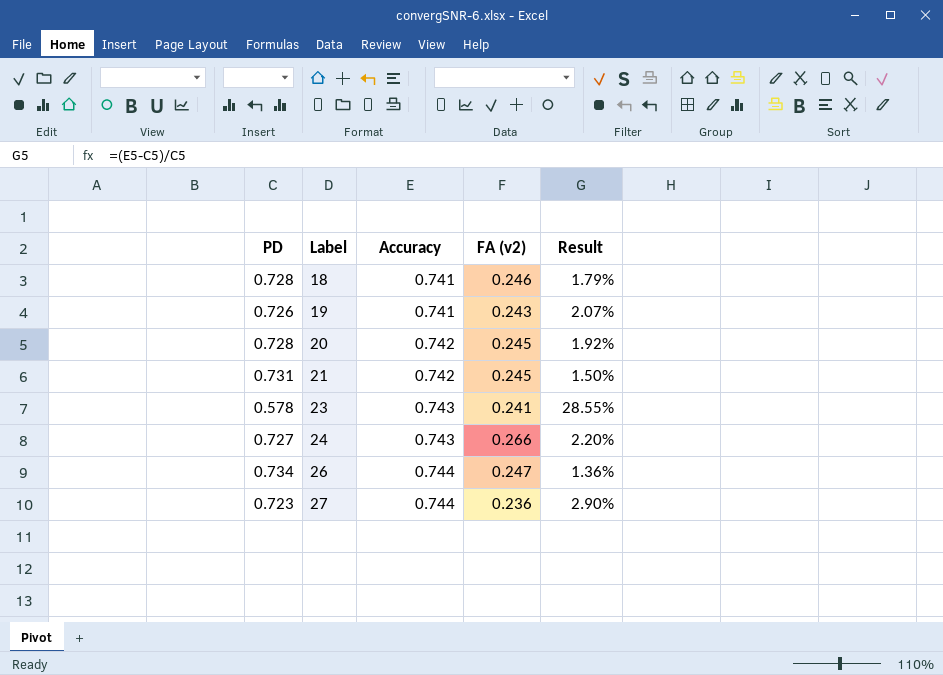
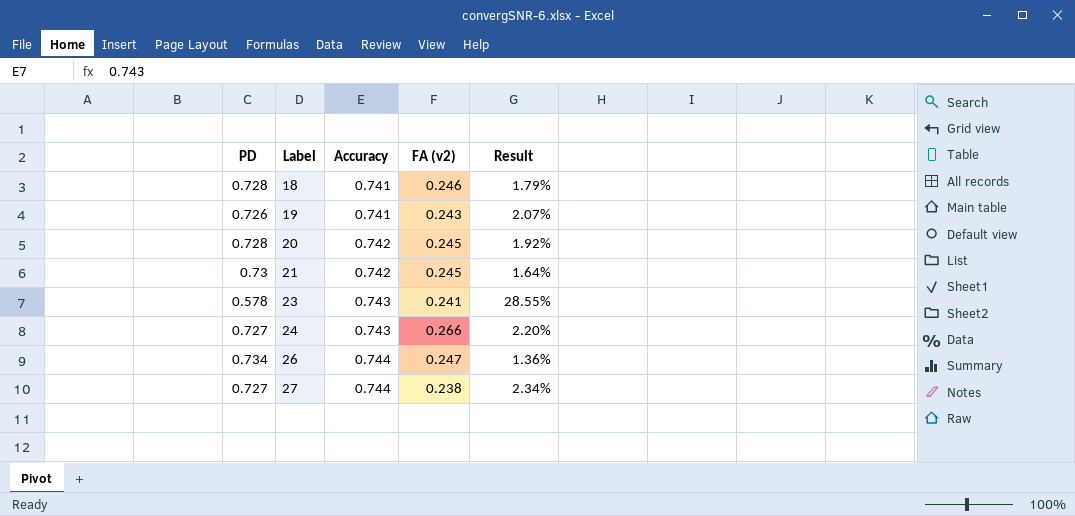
21 | PD: 0.731 -> 0.73
21 | Result: 1.50% -> 1.64%
27 | PD: 0.723 -> 0.727
27 | FA (v2): 0.236 -> 0.238
27 | Result: 2.90% -> 2.34%

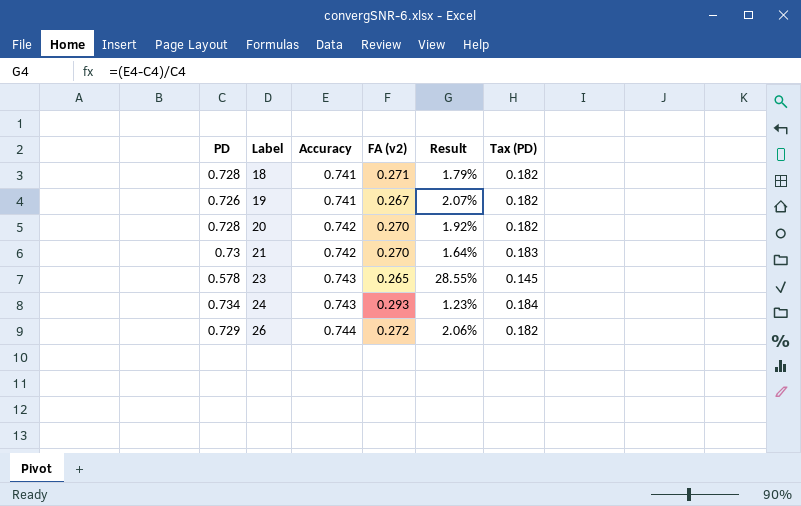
column Tax (PD) | formula: none -> [PD] * 0.25
row 27: 0.727 | 0.744 | 0.238 | 2.34% -> none
18 | FA (v2): 0.246 -> 0.271
19 | FA (v2): 0.243 -> 0.267
20 | FA (v2): 0.245 -> 0.270
21 | FA (v2): 0.245 -> 0.270
23 | FA (v2): 0.241 -> 0.265
24 | PD: 0.727 -> 0.734
24 | FA (v2): 0.266 -> 0.293
24 | Result: 2.20% -> 1.23%
26 | PD: 0.734 -> 0.729
26 | FA (v2): 0.247 -> 0.272
26 | Result: 1.36% -> 2.06%

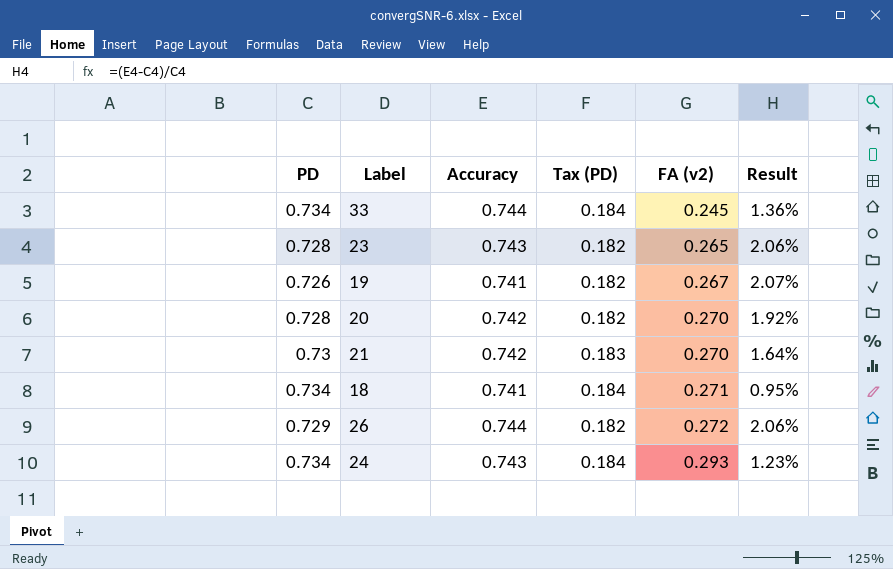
row order: Label ascending -> FA (v2) ascending
column Tax (PD) | position: 6 -> 4
row 33: none -> 0.734 | 0.744 | 0.184 | 0.245 | 1.36%
23 | PD: 0.578 -> 0.728
23 | Tax (PD): 0.145 -> 0.182
23 | Result: 28.55% -> 2.06%
18 | PD: 0.728 -> 0.734
18 | Tax (PD): 0.182 -> 0.184
18 | Result: 1.79% -> 0.95%

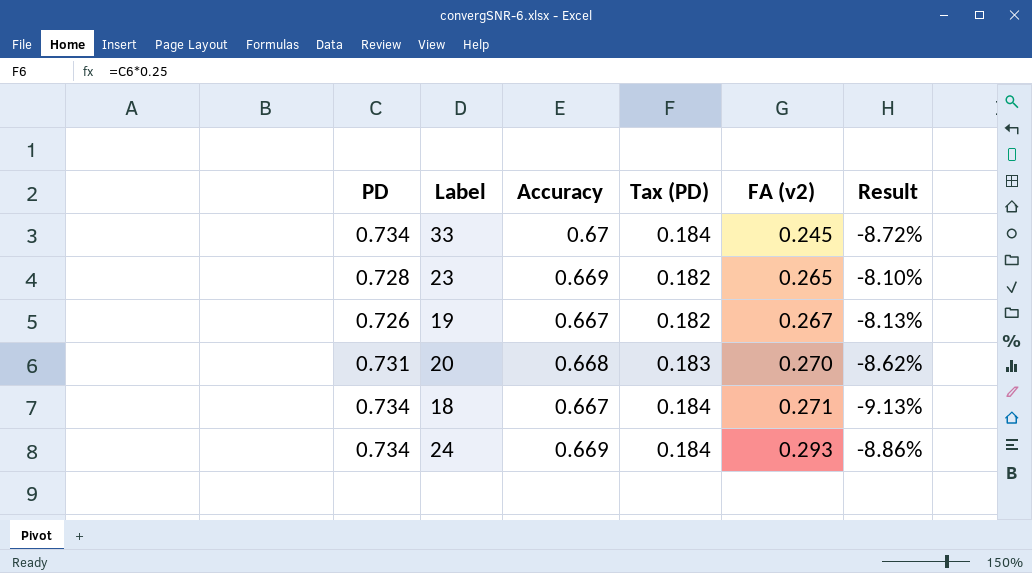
row 21: 0.73 | 0.742 | 0.183 | 0.270 | 1.64% -> none
row 26: 0.729 | 0.744 | 0.182 | 0.272 | 2.06% -> none
33 | Accuracy: 0.744 -> 0.67
33 | Result: 1.36% -> -8.72%
23 | Accuracy: 0.743 -> 0.669
23 | Result: 2.06% -> -8.10%
19 | Accuracy: 0.741 -> 0.667
19 | Result: 2.07% -> -8.13%
20 | PD: 0.728 -> 0.731
20 | Accuracy: 0.742 -> 0.668
20 | Tax (PD): 0.182 -> 0.183
20 | Result: 1.92% -> -8.62%
18 | Accuracy: 0.741 -> 0.667
18 | Result: 0.95% -> -9.13%
24 | Accuracy: 0.743 -> 0.669
24 | Result: 1.23% -> -8.86%

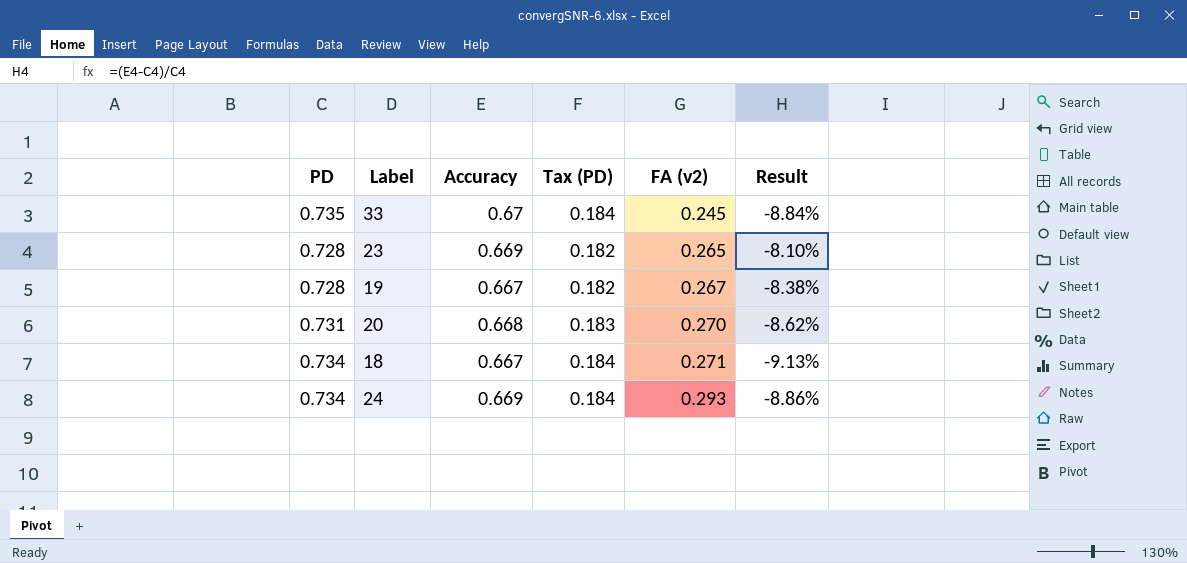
33 | PD: 0.734 -> 0.735
33 | Result: -8.72% -> -8.84%
19 | PD: 0.726 -> 0.728
19 | Result: -8.13% -> -8.38%

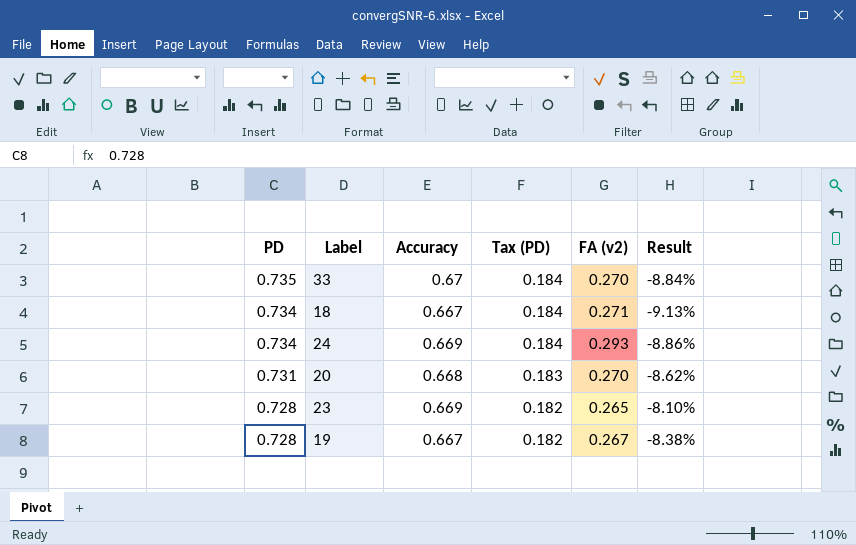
row order: FA (v2) ascending -> PD descending
33 | FA (v2): 0.245 -> 0.270

